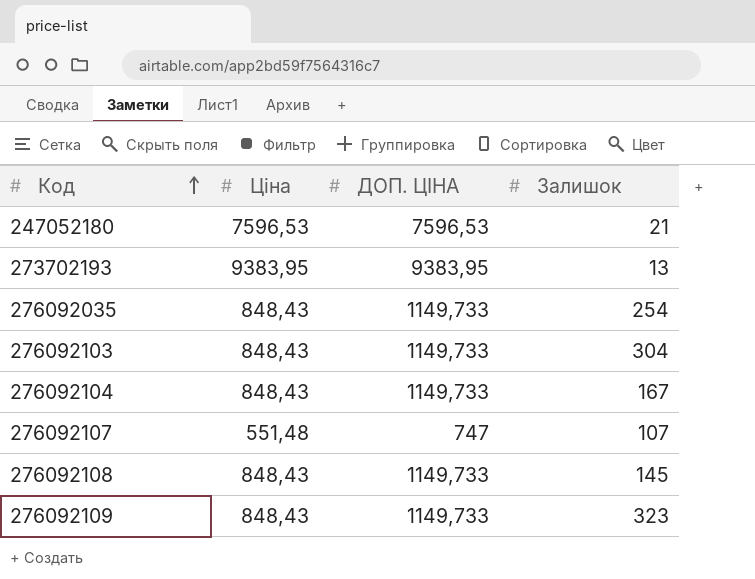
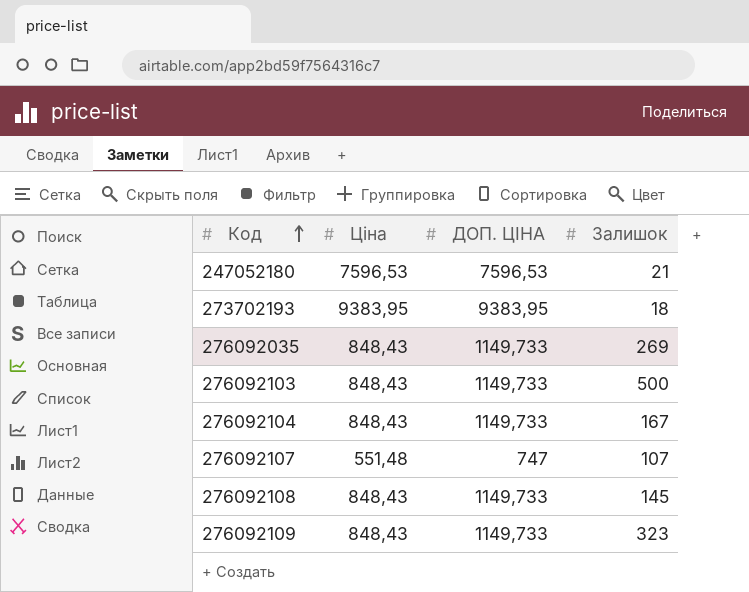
273702193 | Залишок: 13 -> 18
276092035 | Залишок: 254 -> 269
276092103 | Залишок: 304 -> 500

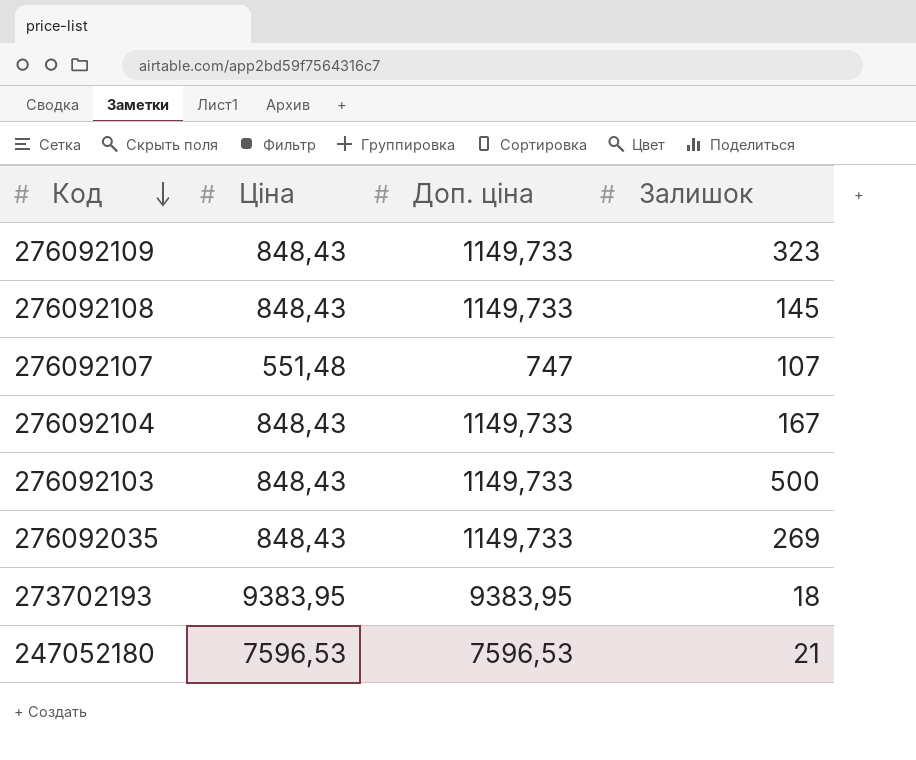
row order: Код ascending -> Код descending
column name: ДОП. ЦІНА -> Доп. ціна

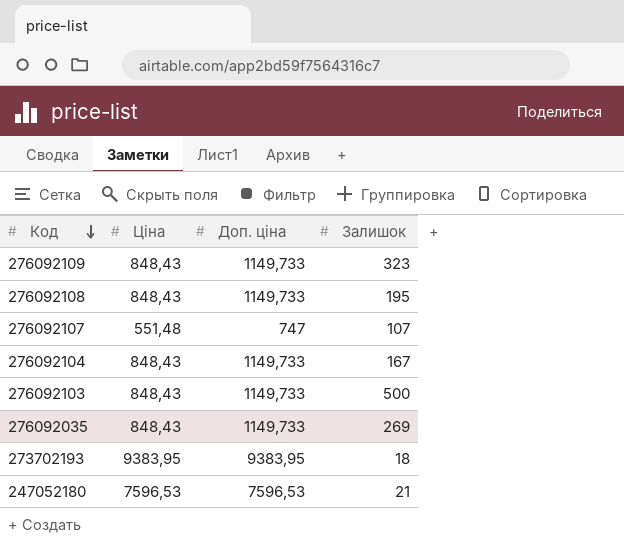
276092108 | Залишок: 145 -> 195

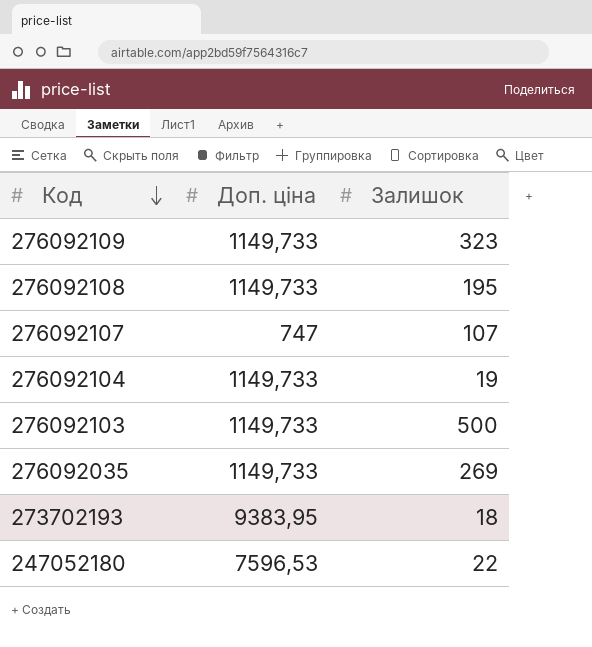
column Ціна | position: 2 -> none
276092104 | Залишок: 167 -> 19
247052180 | Залишок: 21 -> 22

